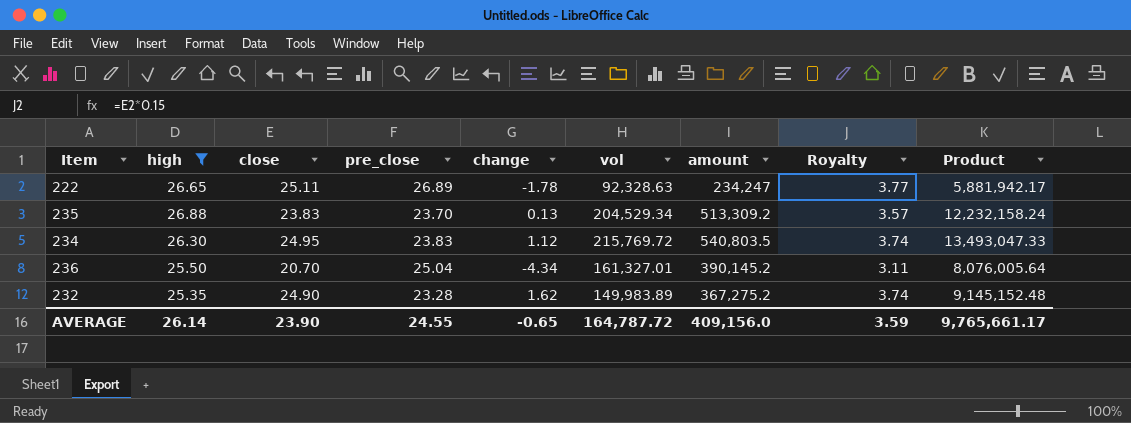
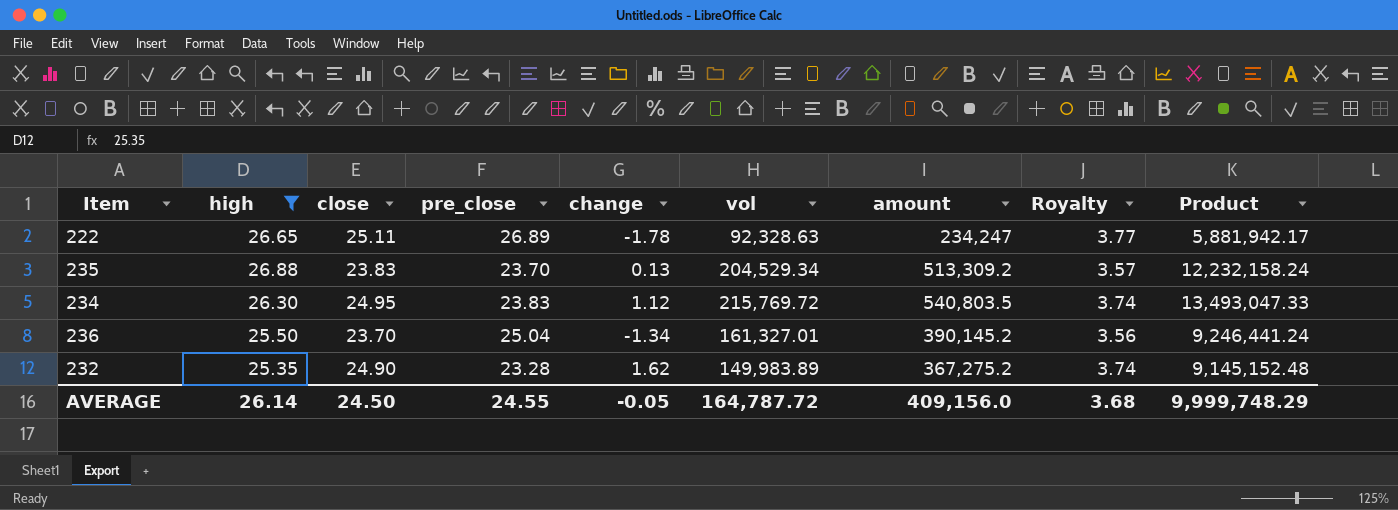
236 | close: 20.70 -> 23.70
236 | change: -4.34 -> -1.34
236 | Royalty: 3.11 -> 3.56
236 | Product: 8,076,005.64 -> 9,246,441.24
AVERAGE | close: 23.90 -> 24.50
AVERAGE | change: -0.65 -> -0.05
AVERAGE | Royalty: 3.59 -> 3.68
AVERAGE | Product: 9,765,661.17 -> 9,999,748.29

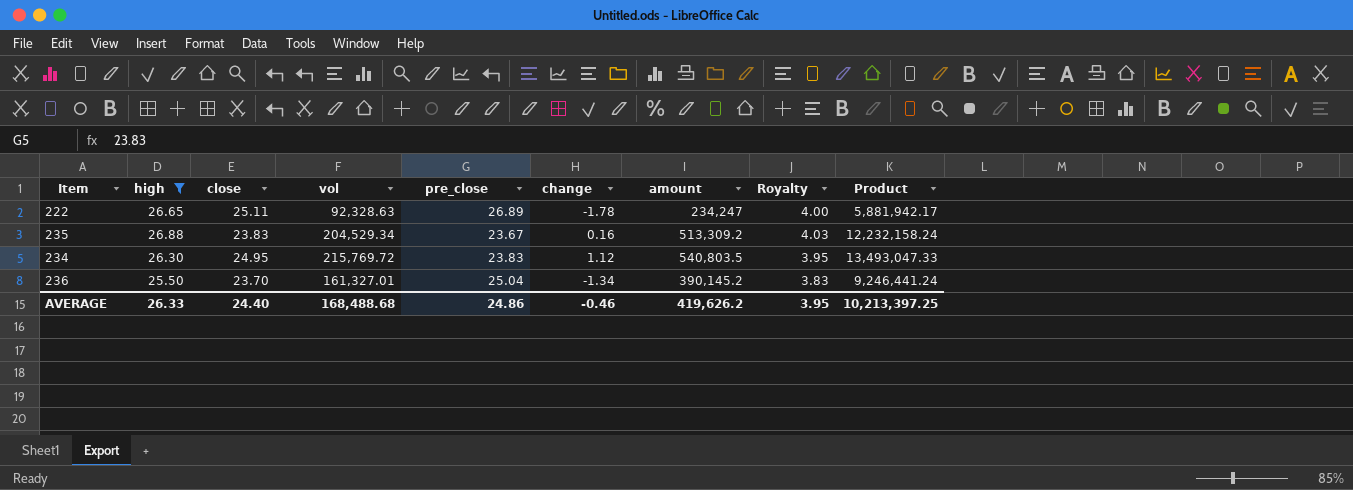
column vol | position: 6 -> 4
column Royalty | formula: [close] * 0.15 -> [high] * 0.15
row 232: 25.35 | 24.90 | 23.28 | 1.62 | 149,983.89 | 367,275.2 | 3.74 | 9,145,152.48 -> none
235 | pre_close: 23.70 -> 23.67
235 | change: 0.13 -> 0.16
AVERAGE | high: 26.14 -> 26.33
AVERAGE | close: 24.50 -> 24.40
AVERAGE | vol: 164,787.72 -> 168,488.68
AVERAGE | pre_close: 24.55 -> 24.86
AVERAGE | change: -0.05 -> -0.46
AVERAGE | amount: 409,156.0 -> 419,626.2
AVERAGE | Royalty: 3.68 -> 3.95
AVERAGE | Product: 9,999,748.29 -> 10,213,397.25

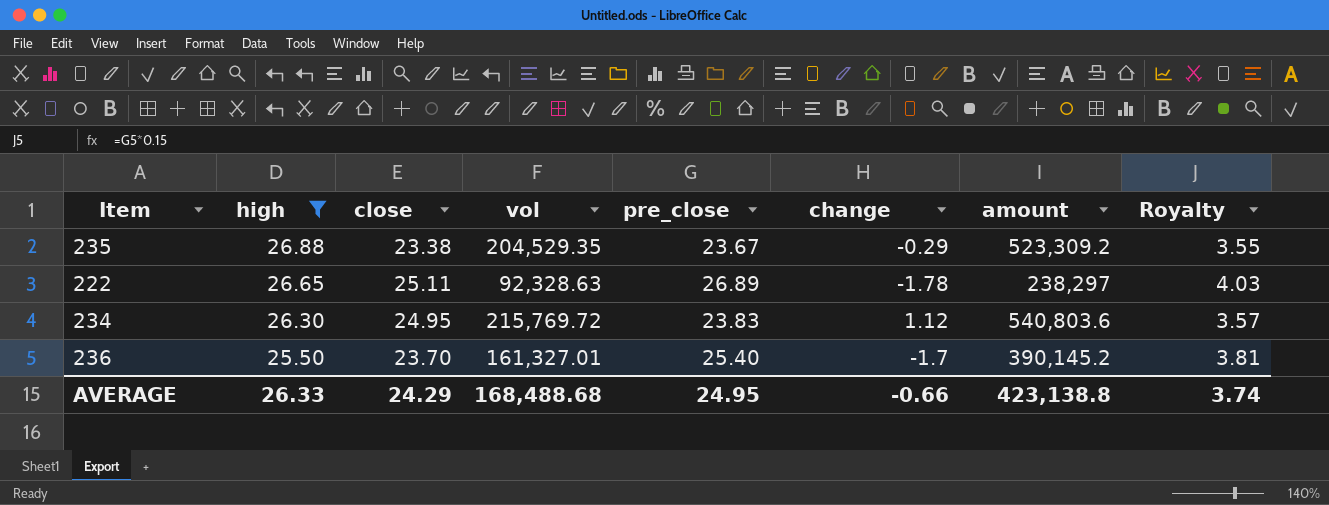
row order: none -> high descending
column Product | formula: [close] * [amount] -> none
column Royalty | formula: [high] * 0.15 -> [pre_close] * 0.15
235 | close: 23.83 -> 23.38
235 | vol: 204,529.34 -> 204,529.35
235 | change: 0.16 -> -0.29
235 | amount: 513,309.2 -> 523,309.2
222 | amount: 234,247 -> 238,297
234 | amount: 540,803.5 -> 540,803.6
236 | pre_close: 25.04 -> 25.40
236 | change: -1.34 -> -1.7
AVERAGE | close: 24.40 -> 24.29
AVERAGE | pre_close: 24.86 -> 24.95
AVERAGE | change: -0.46 -> -0.66
AVERAGE | amount: 419,626.2 -> 423,138.8
AVERAGE | Royalty: 3.95 -> 3.74

